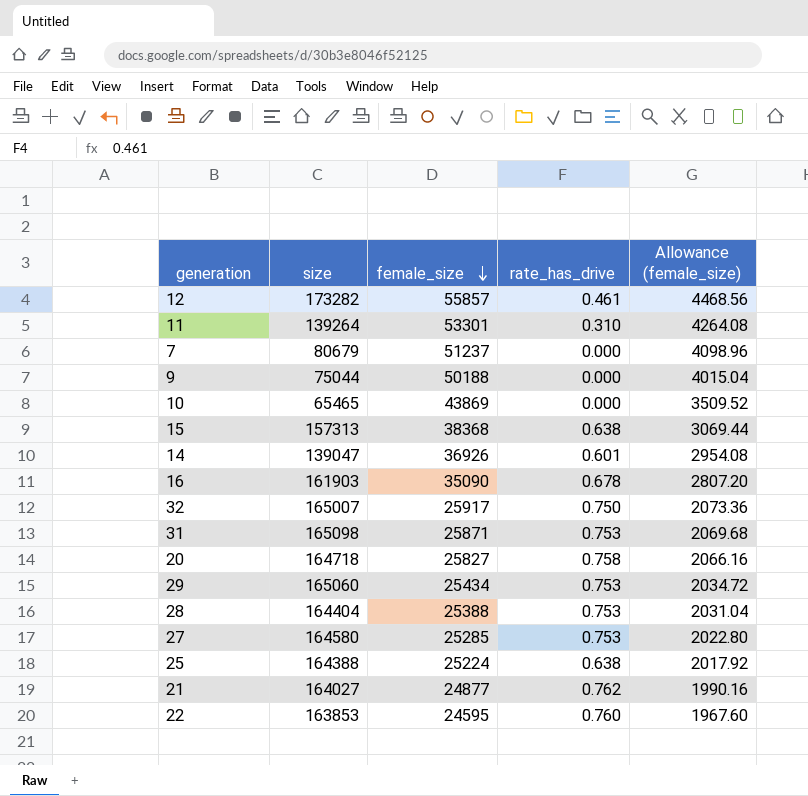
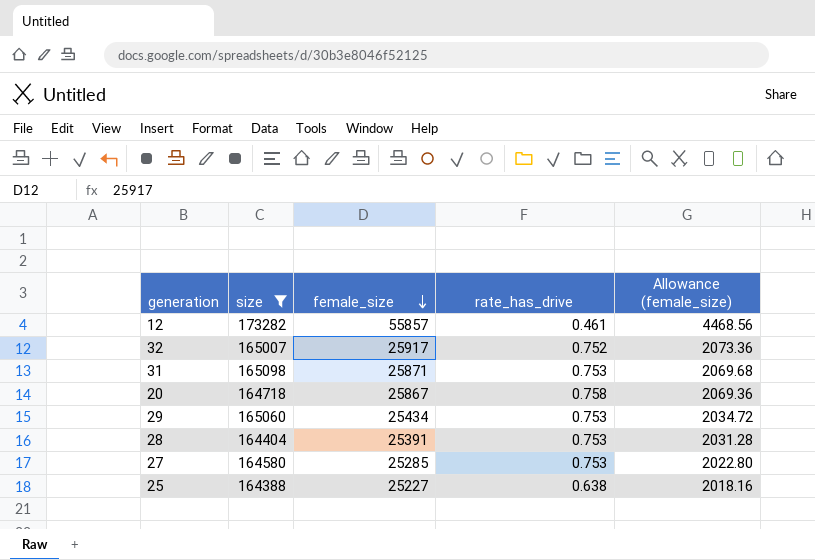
filter: none -> size >= 164388
32 | rate_has_drive: 0.750 -> 0.752
20 | female_size: 25827 -> 25867
20 | Allowance (female_size): 2066.16 -> 2069.36
28 | female_size: 25388 -> 25391
28 | Allowance (female_size): 2031.04 -> 2031.28
25 | female_size: 25224 -> 25227
25 | Allowance (female_size): 2017.92 -> 2018.16

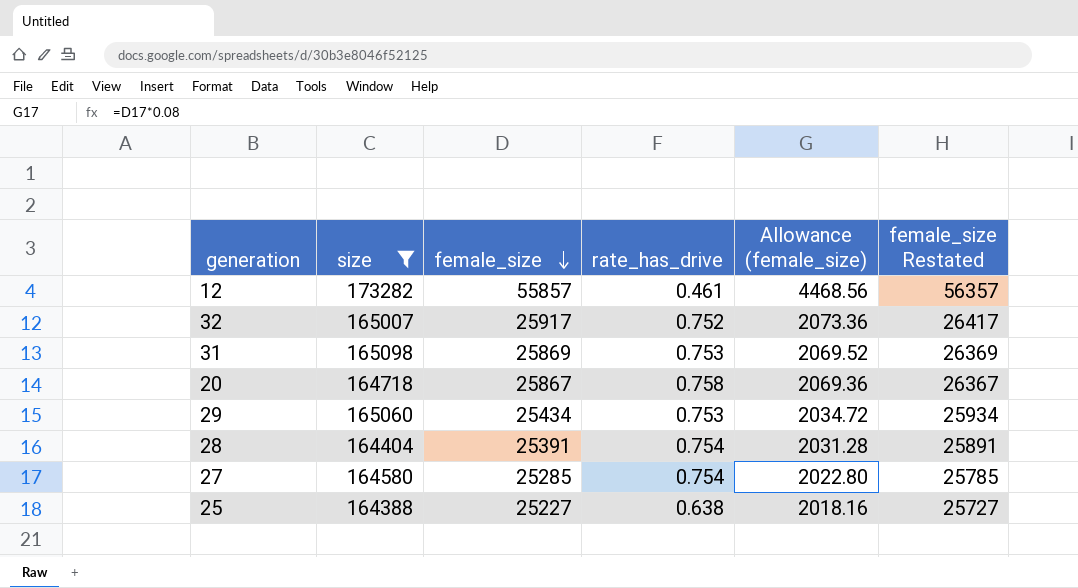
column female_size Restated | formula: none -> [female_size] + 500
31 | female_size: 25871 -> 25869
31 | Allowance (female_size): 2069.68 -> 2069.52
28 | rate_has_drive: 0.753 -> 0.754
27 | rate_has_drive: 0.753 -> 0.754

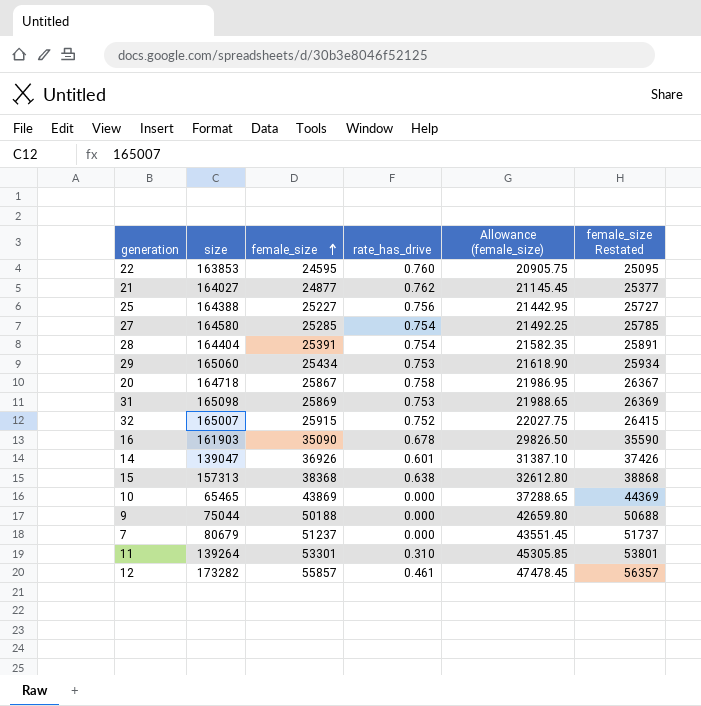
filter: size >= 164388 -> none
row order: female_size descending -> female_size ascending
column Allowance (female_size) | formula: [female_size] * 0.08 -> [female_size] * 0.85
25 | rate_has_drive: 0.638 -> 0.756
32 | female_size: 25917 -> 25915
32 | female_size Restated: 26417 -> 26415

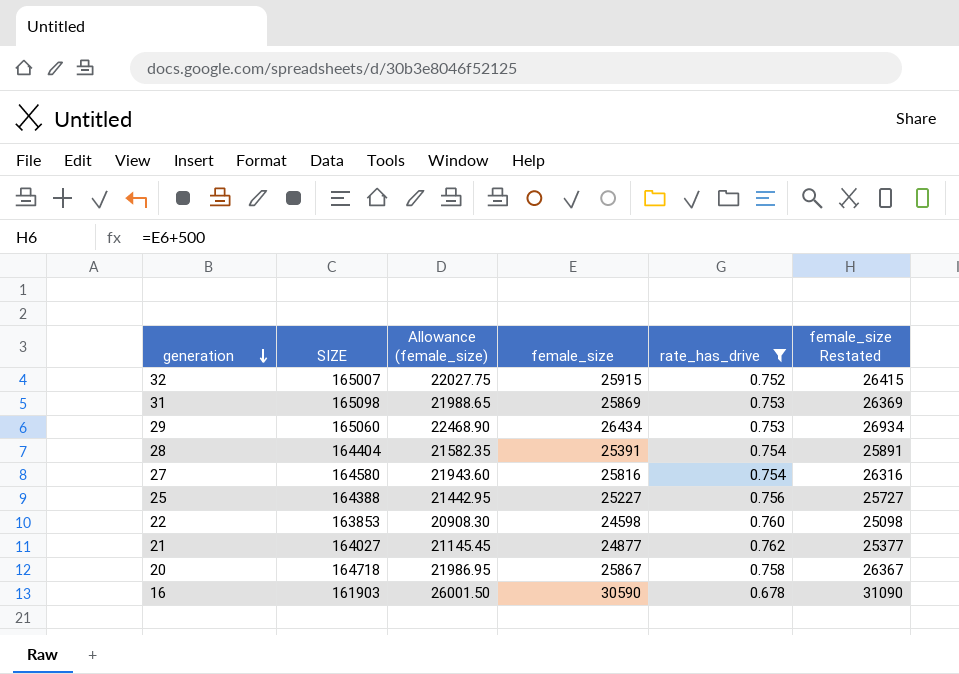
filter: none -> rate_has_drive >= 0.678
row order: female_size ascending -> generation descending
column name: size -> SIZE
column Allowance (female_size) | position: 5 -> 3
29 | Allowance (female_size): 21618.90 -> 22468.90
29 | female_size: 25434 -> 26434
29 | female_size Restated: 25934 -> 26934
27 | Allowance (female_size): 21492.25 -> 21943.60
27 | female_size: 25285 -> 25816
27 | female_size Restated: 25785 -> 26316
22 | Allowance (female_size): 20905.75 -> 20908.30
22 | female_size: 24595 -> 24598
22 | female_size Restated: 25095 -> 25098
16 | Allowance (female_size): 29826.50 -> 26001.50
16 | female_size: 35090 -> 30590
16 | female_size Restated: 35590 -> 31090

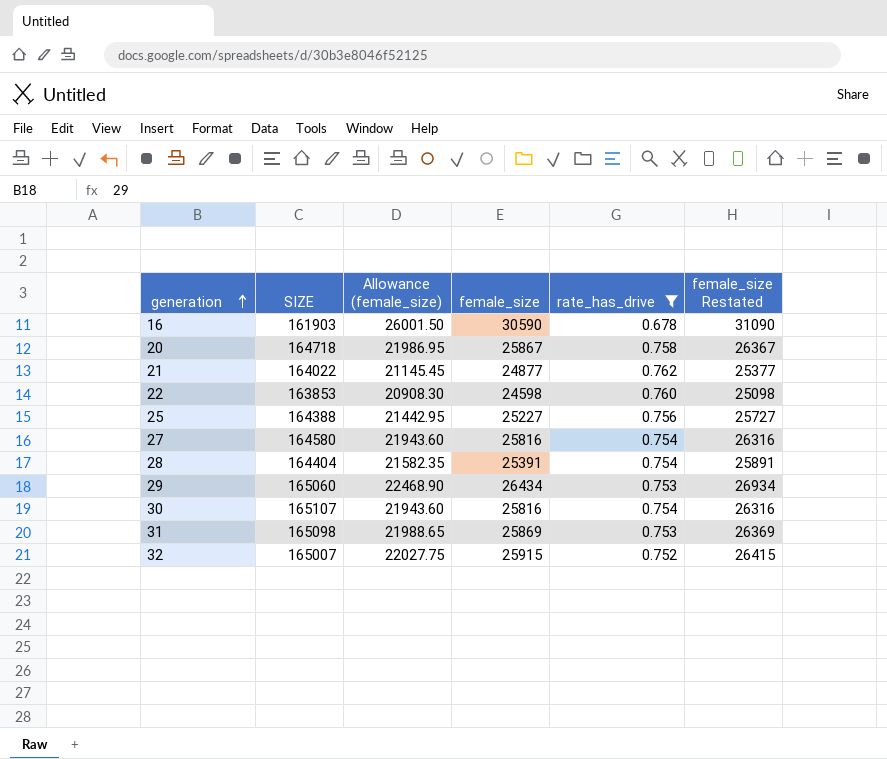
row order: generation descending -> generation ascending
21 | SIZE: 164027 -> 164022
row 30: none -> 165107 | 21943.60 | 25816 | 0.754 | 26316

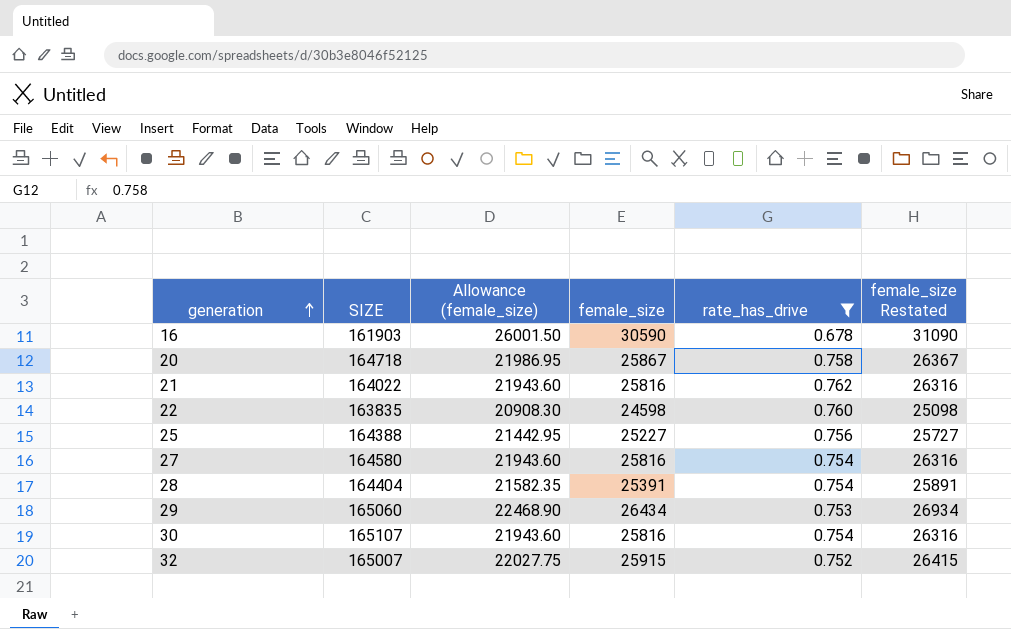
row 31: 165098 | 21988.65 | 25869 | 0.753 | 26369 -> none
21 | Allowance (female_size): 21145.45 -> 21943.60
21 | female_size: 24877 -> 25816
21 | female_size Restated: 25377 -> 26316
22 | SIZE: 163853 -> 163835

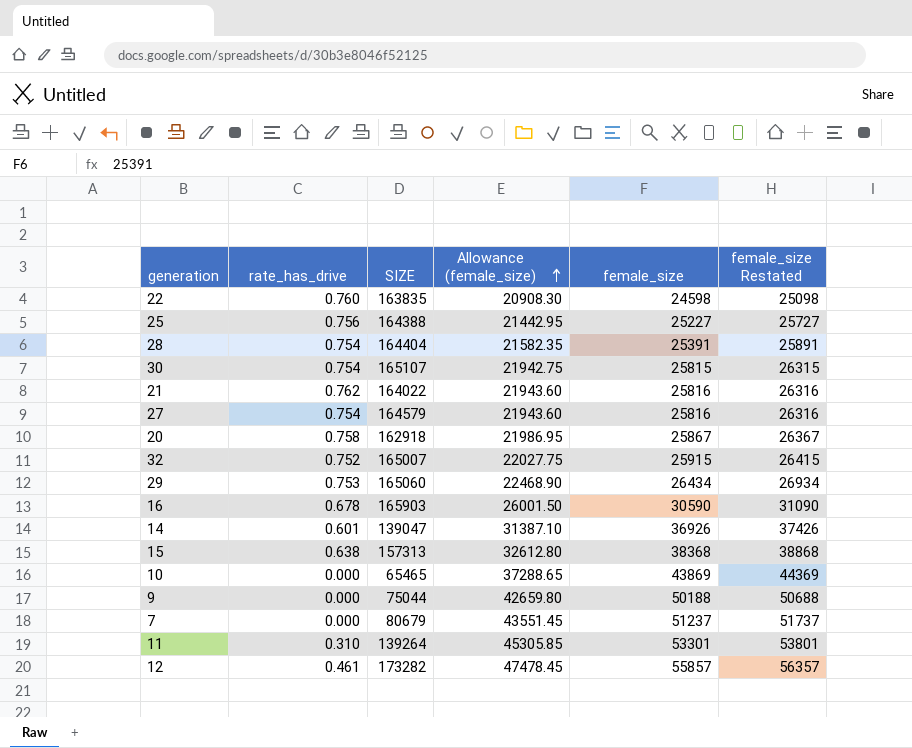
filter: rate_has_drive >= 0.678 -> none
row order: generation ascending -> Allowance (female_size) ascending
column rate_has_drive | position: 5 -> 2
30 | Allowance (female_size): 21943.60 -> 21942.75
30 | female_size: 25816 -> 25815
30 | female_size Restated: 26316 -> 26315
27 | SIZE: 164580 -> 164579
20 | SIZE: 164718 -> 162918
16 | SIZE: 161903 -> 165903

